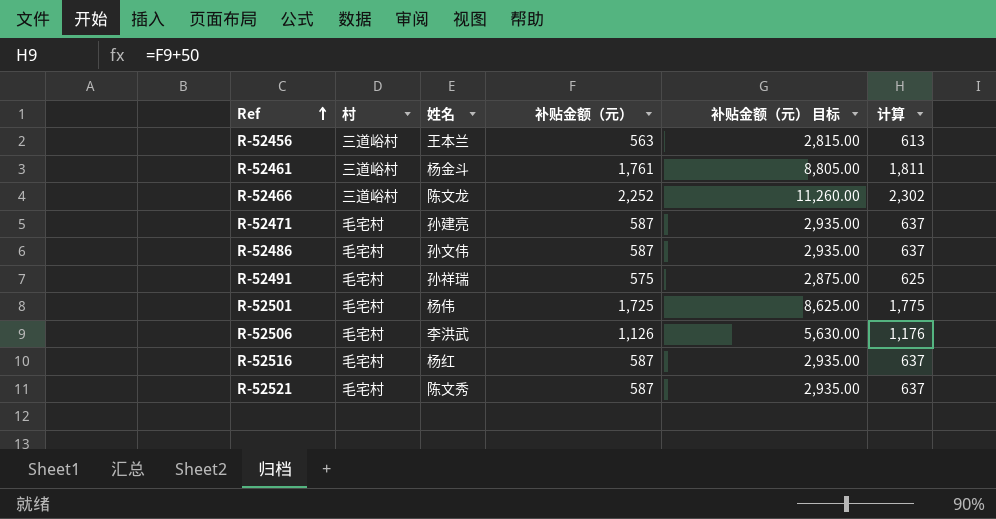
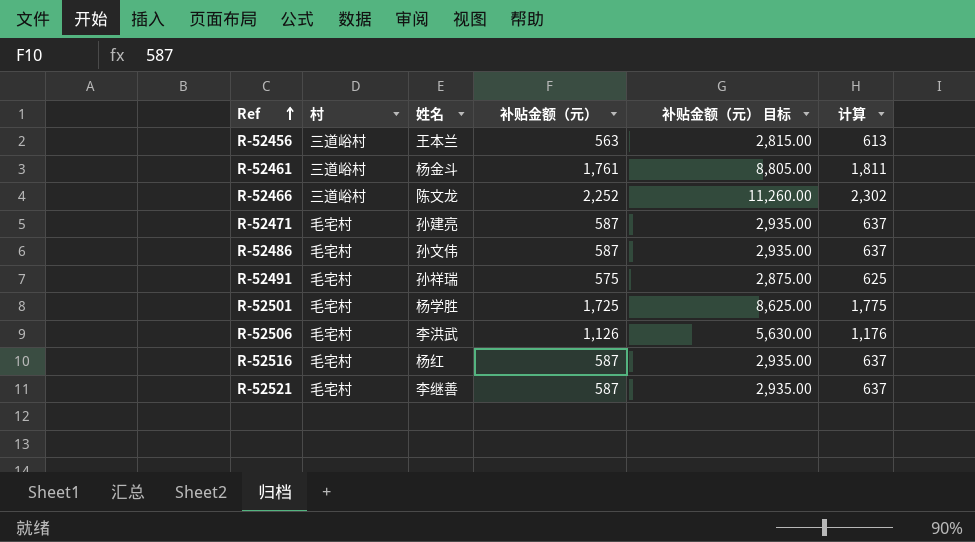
R-52501 | 姓名: 杨伟 -> 杨学胜
R-52521 | 姓名: 陈文秀 -> 李继善

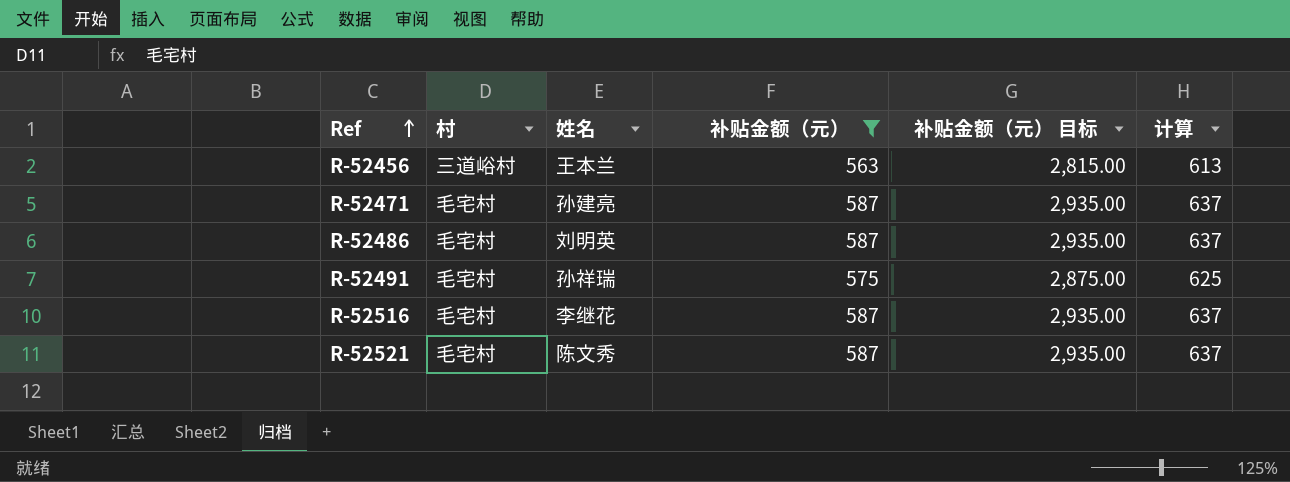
filter: none -> 补贴金额（元） <= 587
R-52486 | 姓名: 孙文伟 -> 刘明英
R-52516 | 姓名: 杨红 -> 李继花
R-52521 | 姓名: 李继善 -> 陈文秀

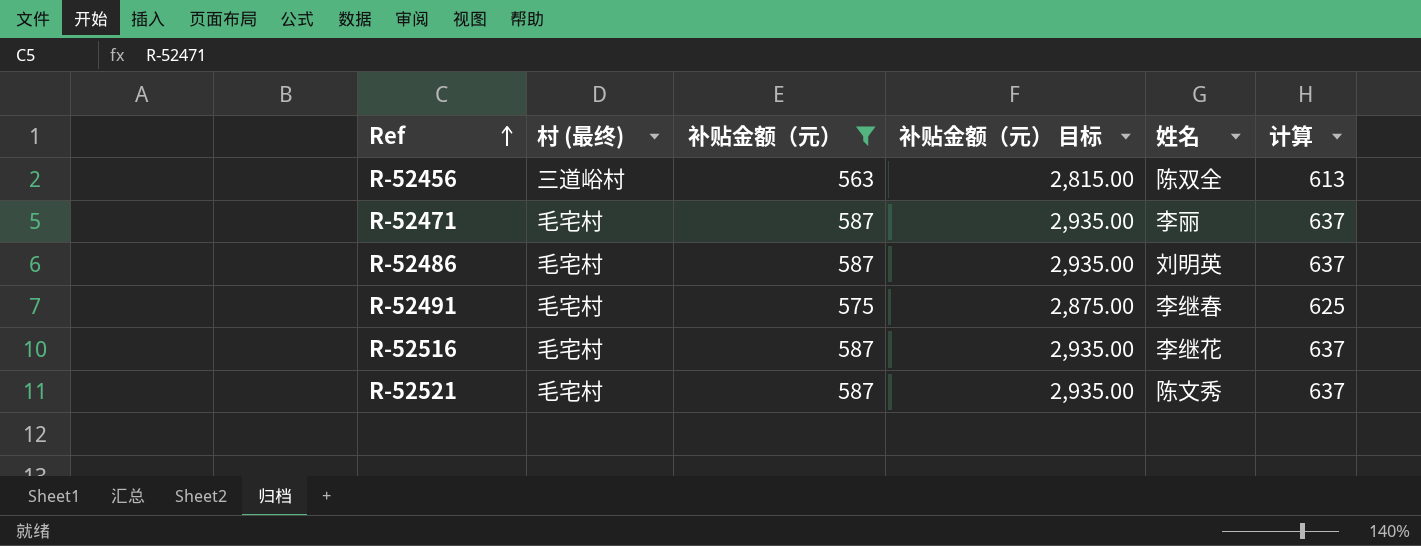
column name: 村 -> 村 (最终)
column 姓名 | position: 3 -> 5
R-52456 | 姓名: 王本兰 -> 陈双全
R-52471 | 姓名: 孙建亮 -> 李丽
R-52491 | 姓名: 孙祥瑞 -> 李继春

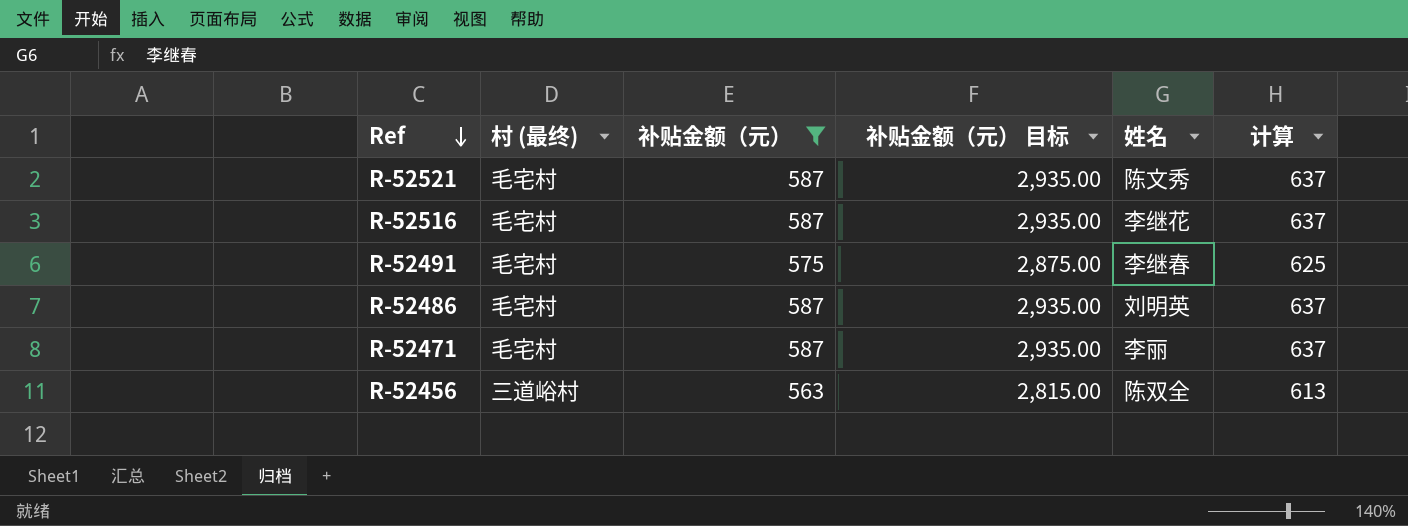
row order: Ref ascending -> Ref descending

